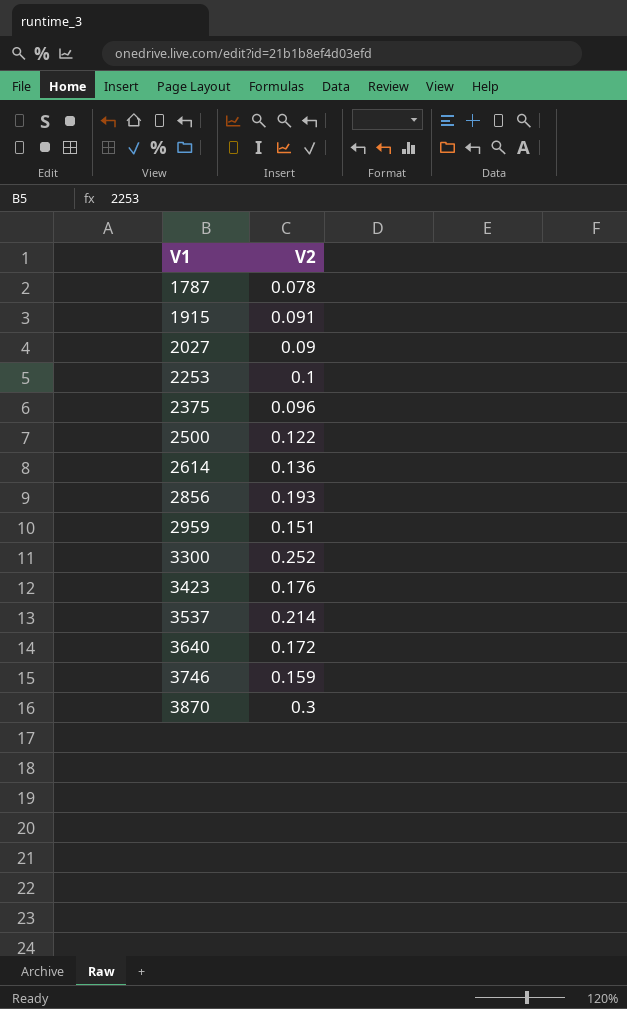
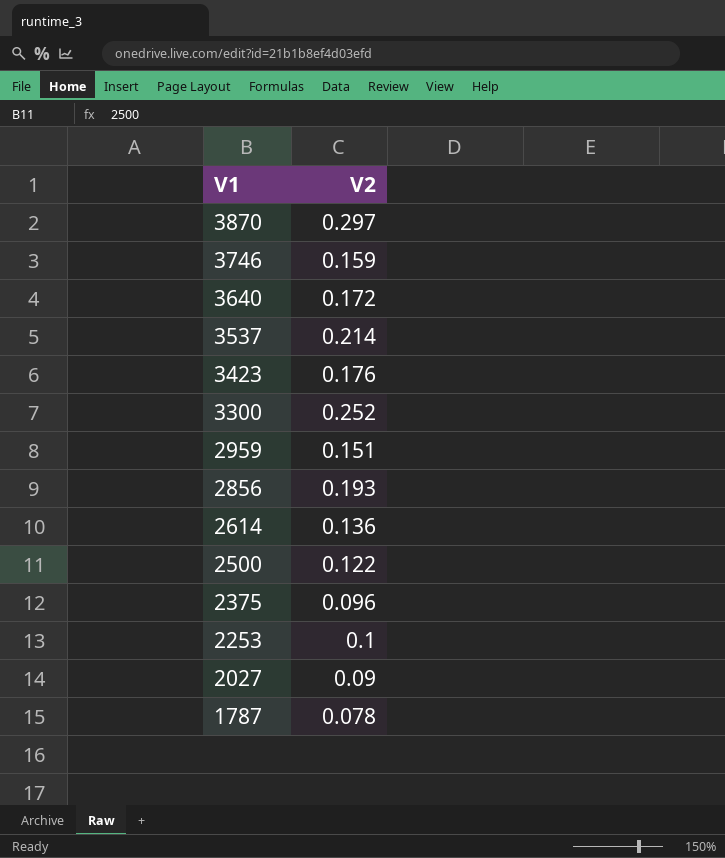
row order: V1 ascending -> V1 descending
row 1915: 0.091 -> none
3870 | V2: 0.3 -> 0.297

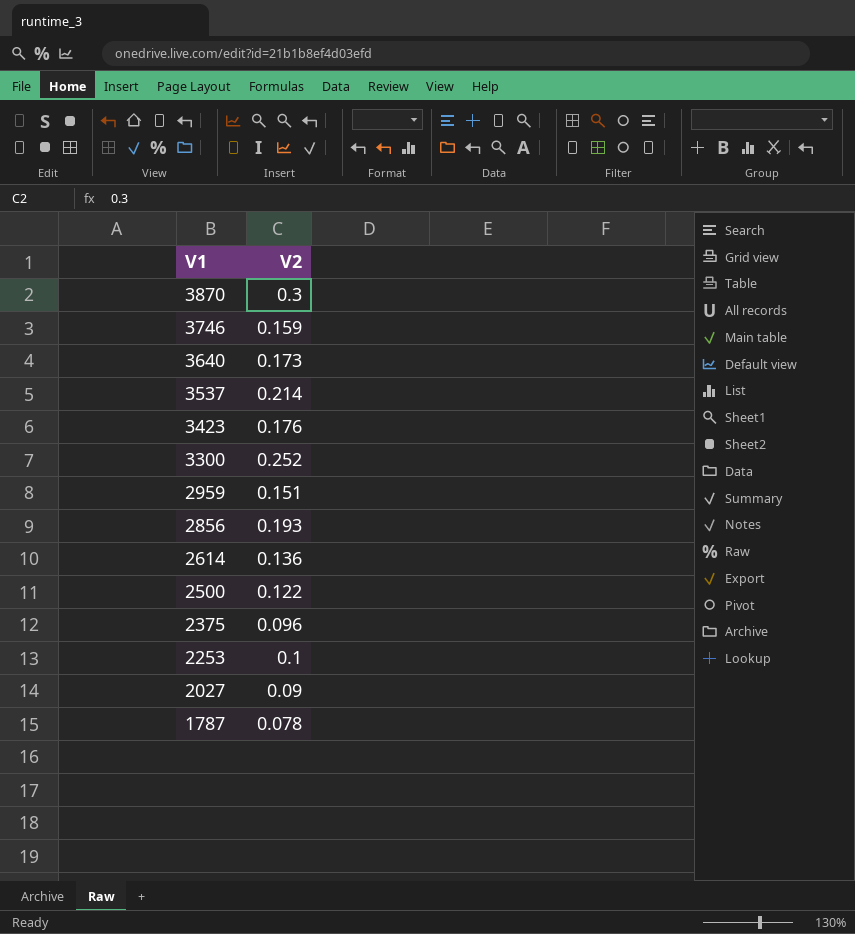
3870 | V2: 0.297 -> 0.3
3640 | V2: 0.172 -> 0.173

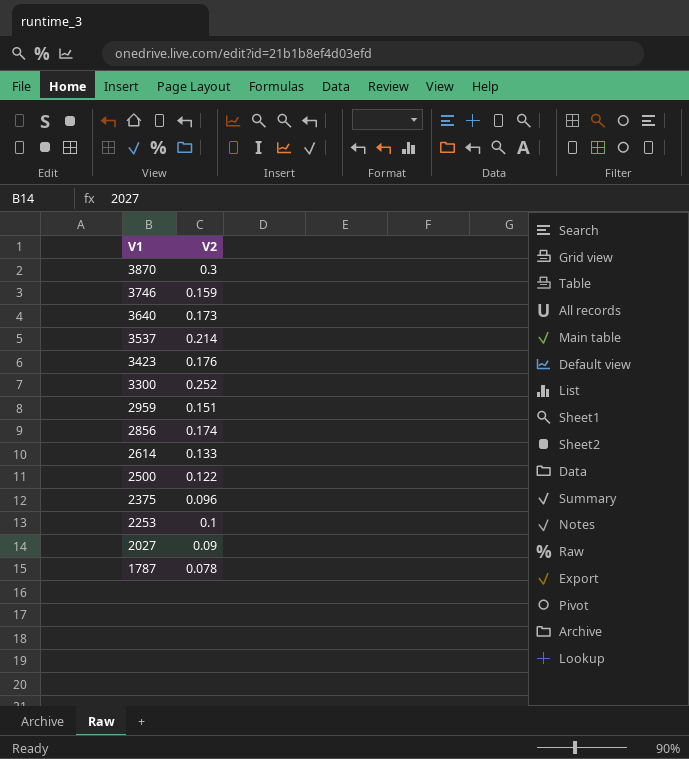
2856 | V2: 0.193 -> 0.174
2614 | V2: 0.136 -> 0.133

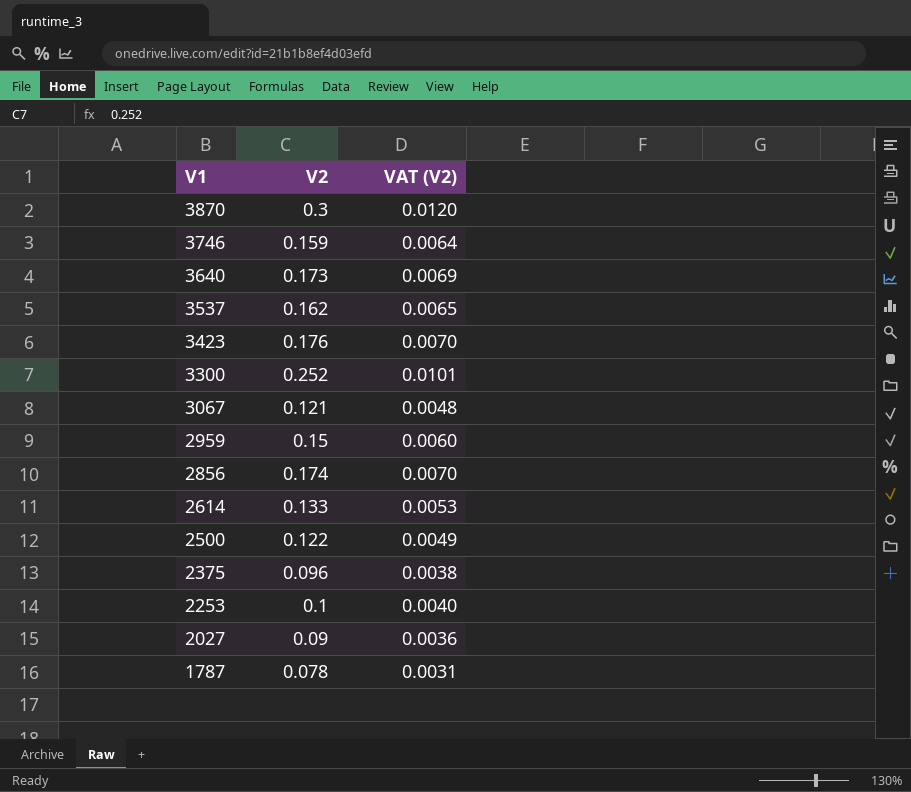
column VAT (V2) | formula: none -> [V2] * 0.04
3537 | V2: 0.214 -> 0.162
row 3067: none -> 0.121 | 0.0048
2959 | V2: 0.151 -> 0.15

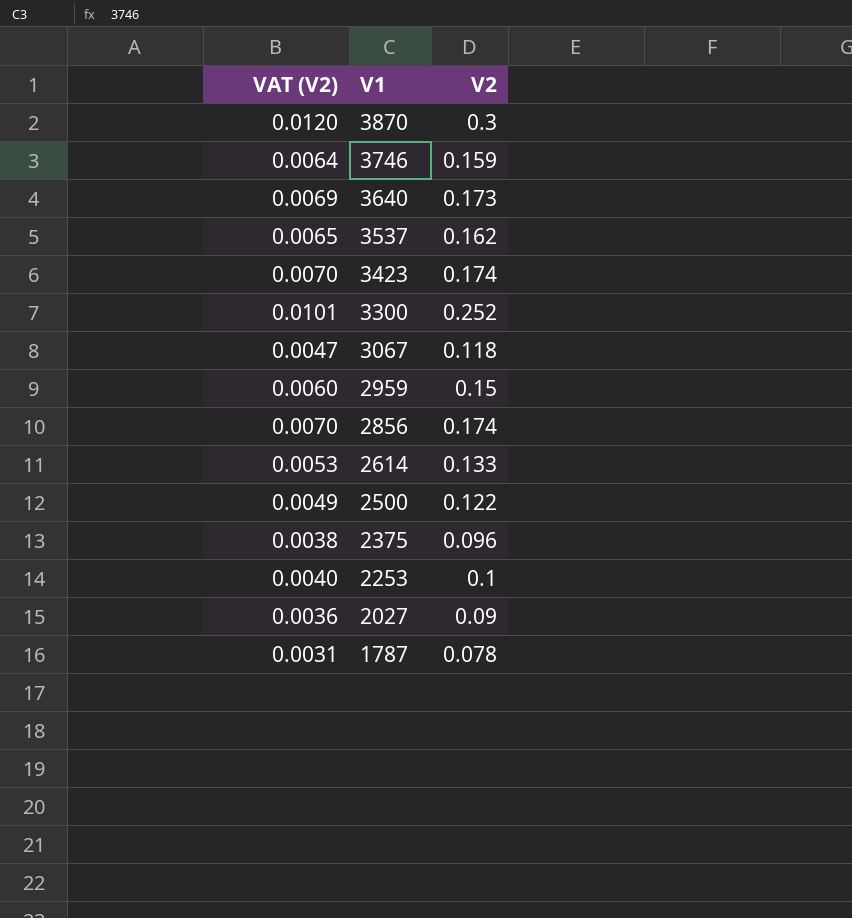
column VAT (V2) | position: 3 -> 1
3423 | V2: 0.176 -> 0.174
3067 | VAT (V2): 0.0048 -> 0.0047
3067 | V2: 0.121 -> 0.118

